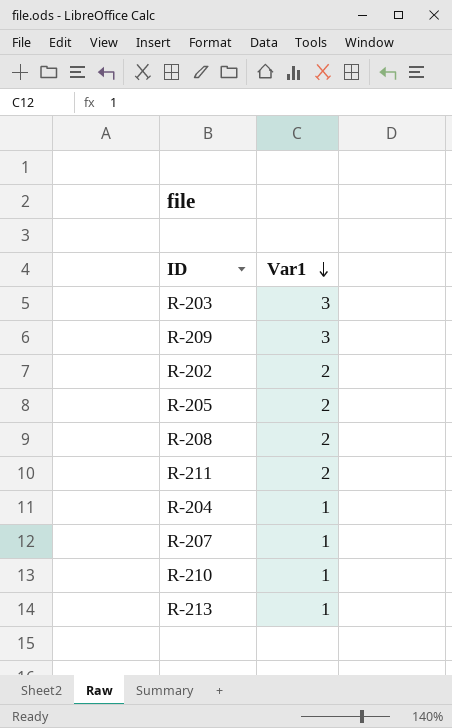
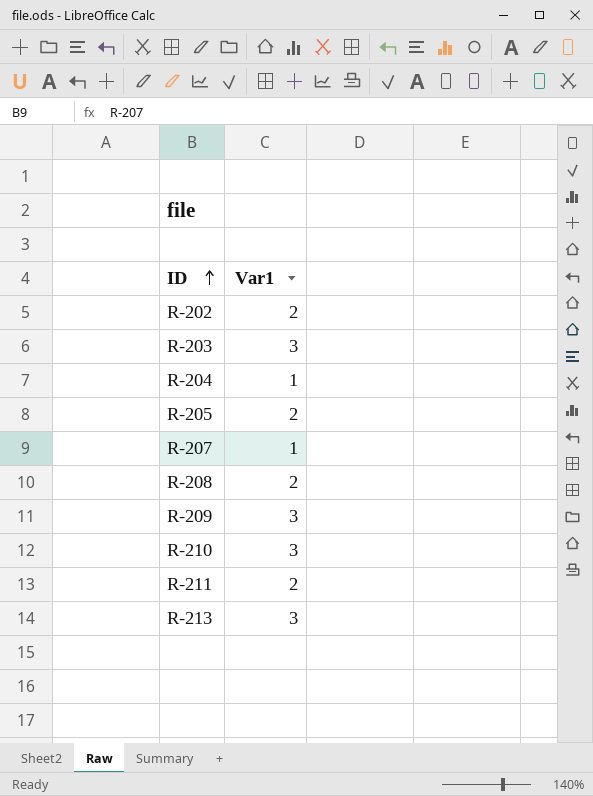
row order: Var1 descending -> ID ascending
R-210 | Var1: 1 -> 3
R-213 | Var1: 1 -> 3

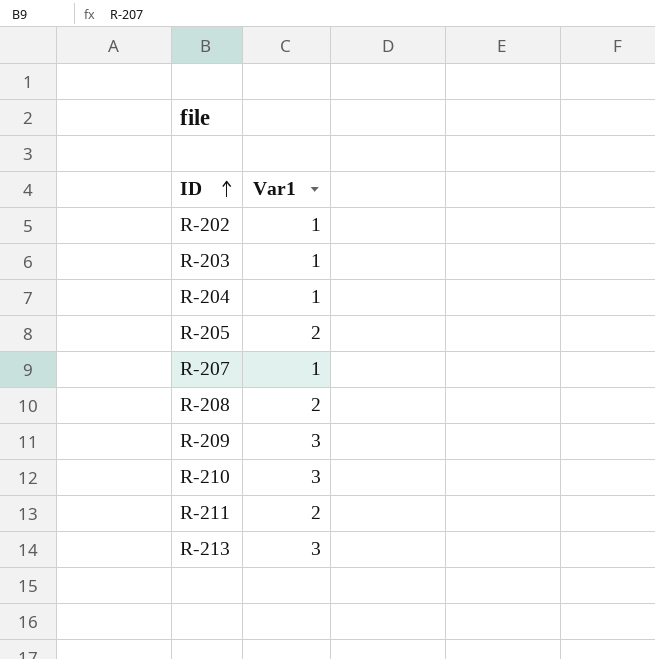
R-202 | Var1: 2 -> 1
R-203 | Var1: 3 -> 1

